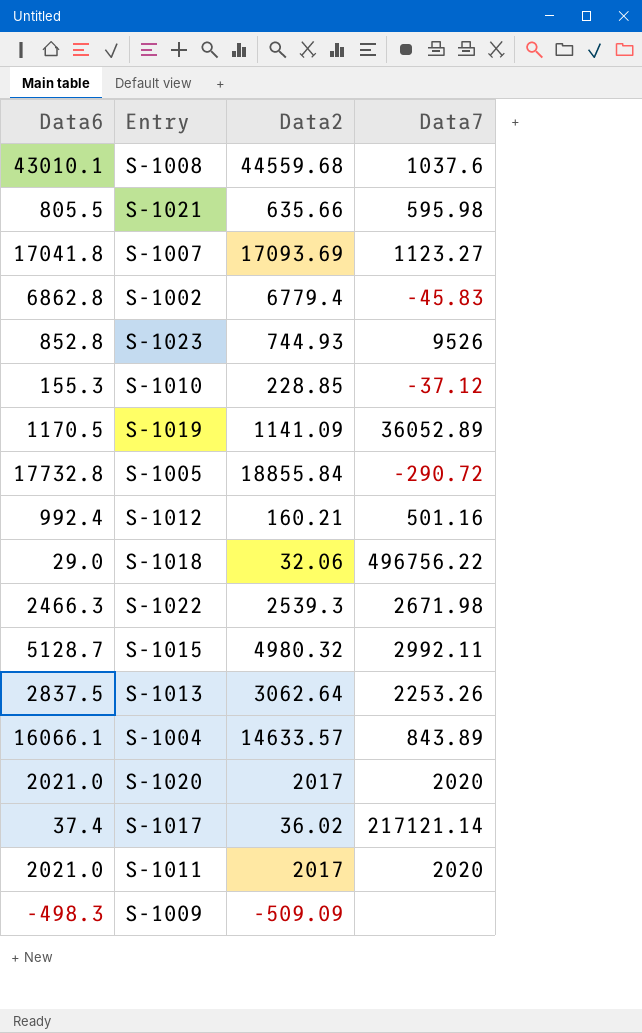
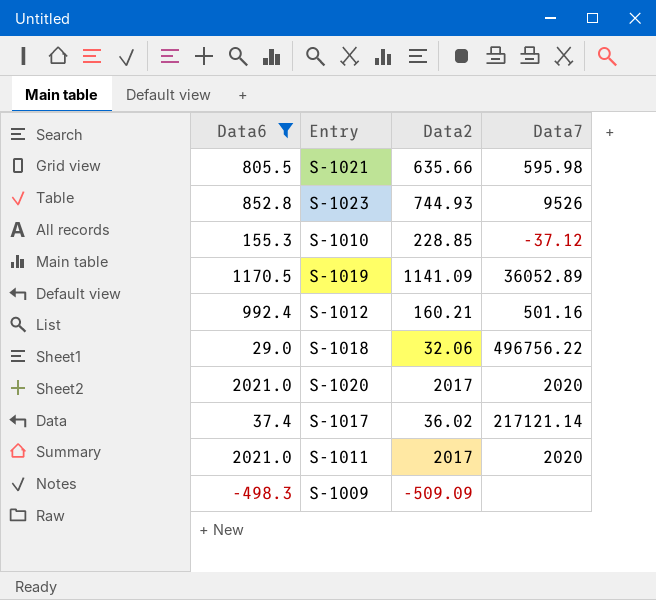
filter: none -> Data6 <= 2021.0

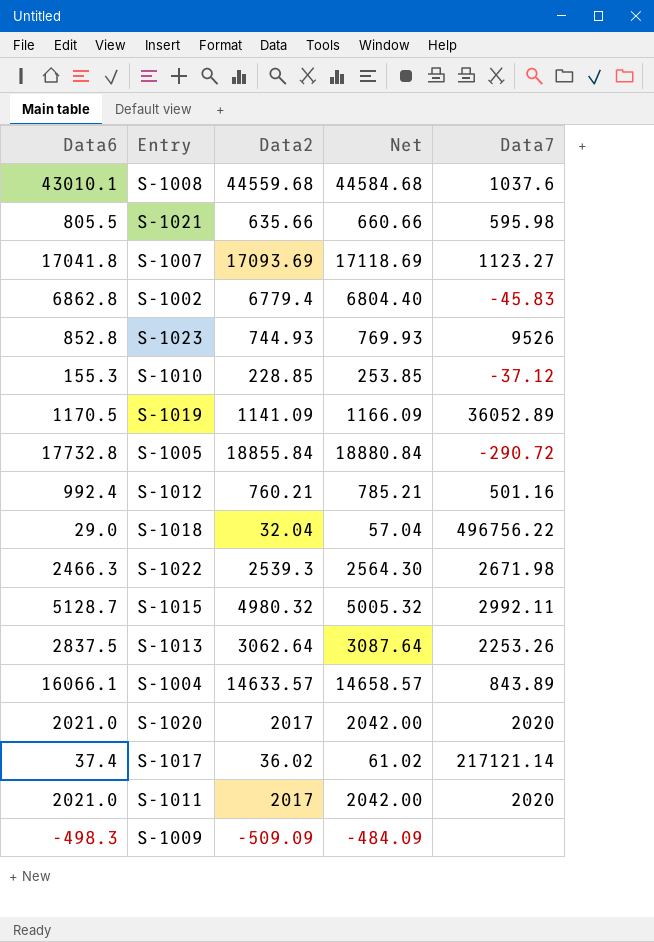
filter: Data6 <= 2021.0 -> none
column Net | formula: none -> [Data2] + 25
S-1012 | Data2: 160.21 -> 760.21
S-1018 | Data2: 32.06 -> 32.04

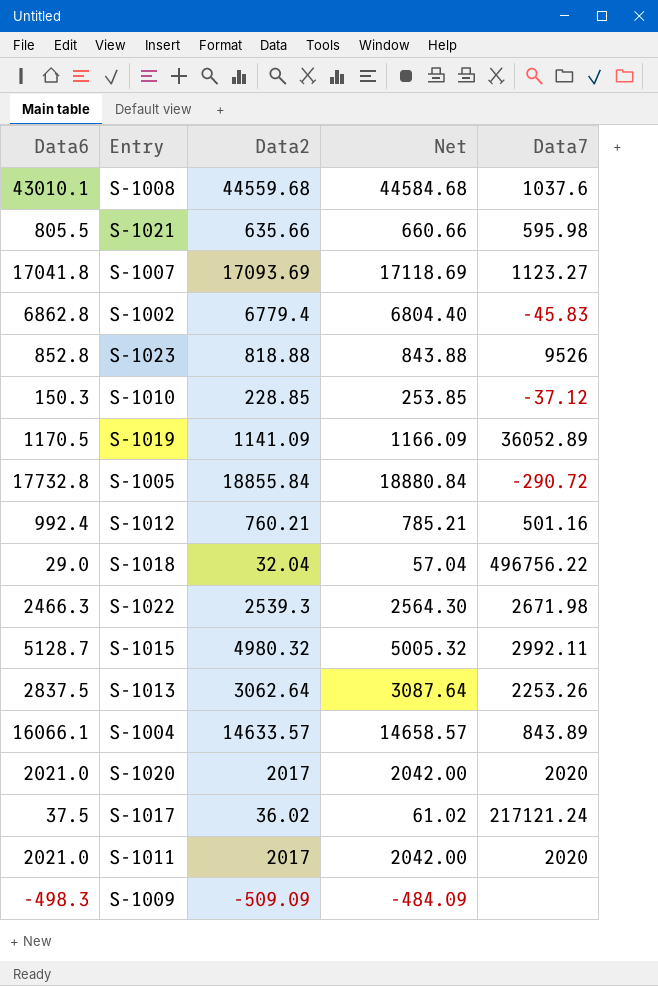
S-1023 | Data2: 744.93 -> 818.88
S-1023 | Net: 769.93 -> 843.88
S-1010 | Data6: 155.3 -> 150.3
S-1017 | Data6: 37.4 -> 37.5
S-1017 | Data7: 217121.14 -> 217121.24

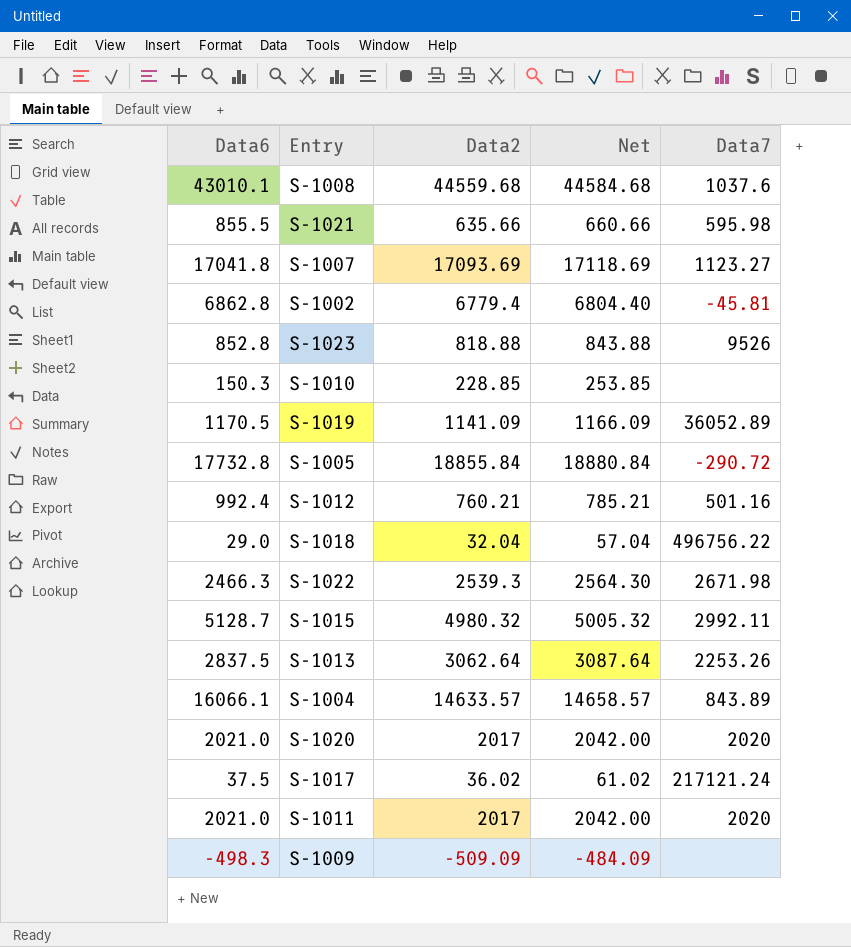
S-1021 | Data6: 805.5 -> 855.5
S-1002 | Data7: -45.83 -> -45.81
S-1010 | Data7: -37.12 -> none

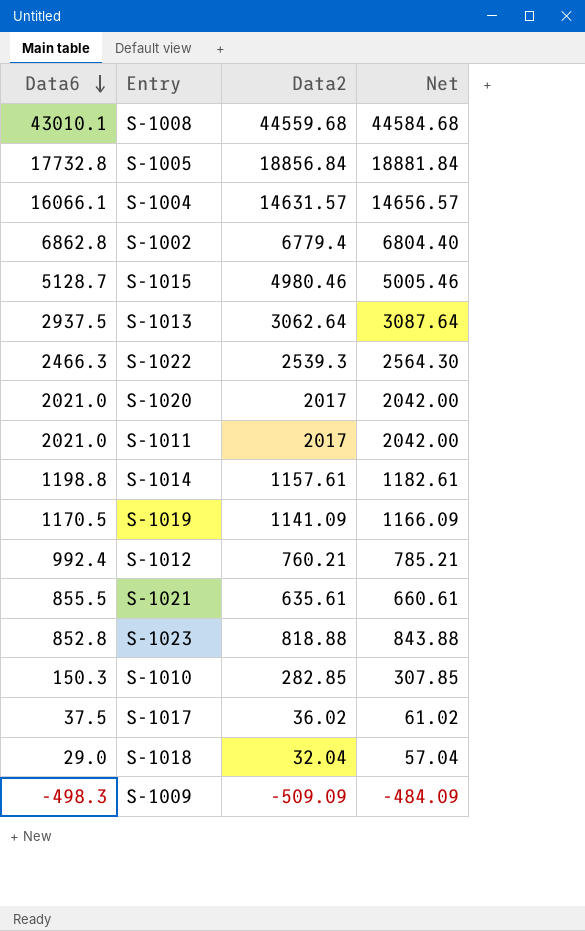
row order: none -> Data6 descending
column Data7 | position: 5 -> none
row S-1007: 17041.8 | 17093.69 | 17118.69 | 1123.27 -> none
S-1005 | Data2: 18855.84 -> 18856.84
S-1005 | Net: 18880.84 -> 18881.84
S-1004 | Data2: 14633.57 -> 14631.57
S-1004 | Net: 14658.57 -> 14656.57
S-1015 | Data2: 4980.32 -> 4980.46
S-1015 | Net: 5005.32 -> 5005.46
S-1013 | Data6: 2837.5 -> 2937.5
row S-1014: none -> 1198.8 | 1157.61 | 1182.61
S-1021 | Data2: 635.66 -> 635.61
S-1021 | Net: 660.66 -> 660.61
S-1010 | Data2: 228.85 -> 282.85
S-1010 | Net: 253.85 -> 307.85

